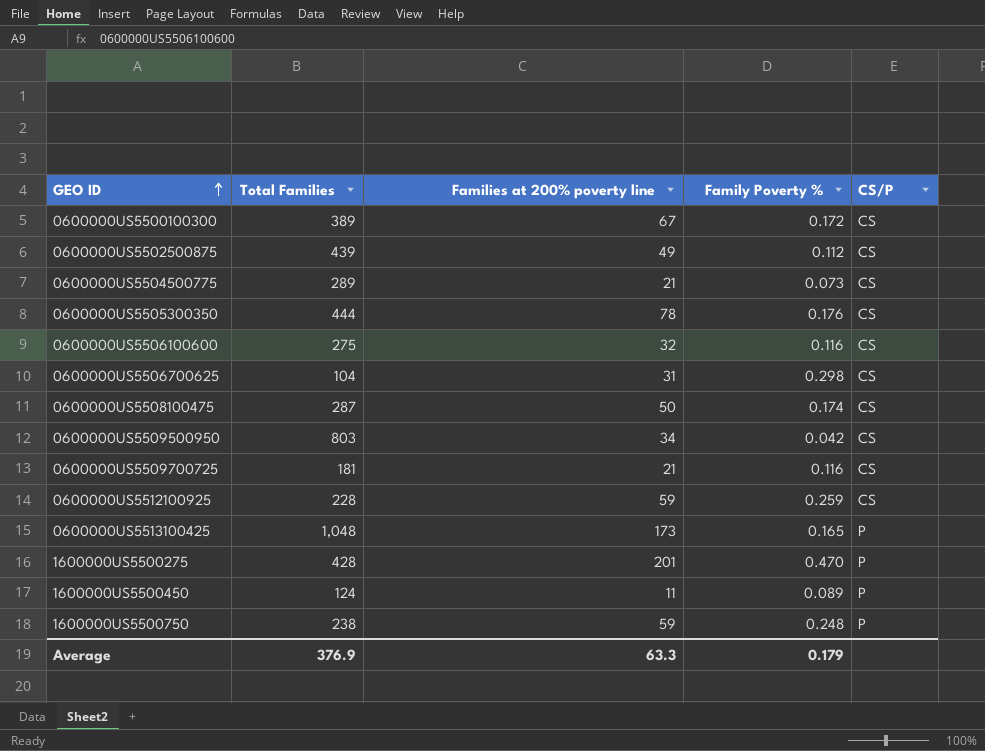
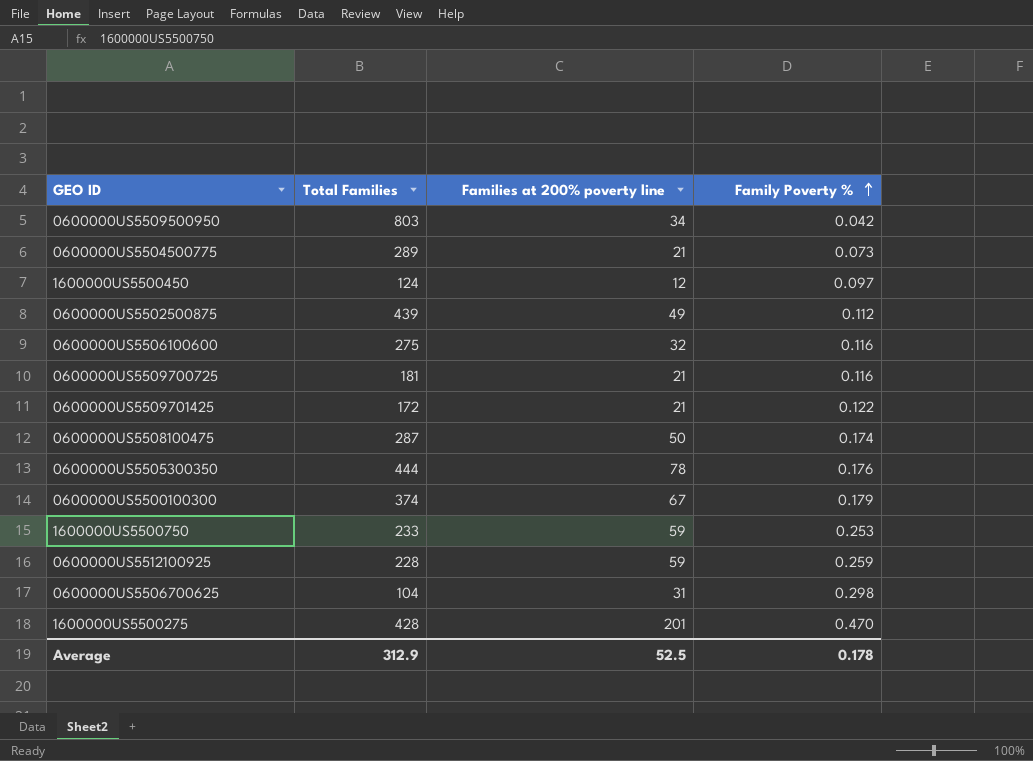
row order: GEO ID ascending -> Family Poverty % ascending
column CS/P | position: 5 -> none
row 0600000US5513100425: 1,048 | 173 | 0.165 | P -> none
1600000US5500450 | Families at 200% poverty line: 11 -> 12
1600000US5500450 | Family Poverty %: 0.089 -> 0.097
row 0600000US5509701425: none -> 172 | 21 | 0.122
0600000US5500100300 | Total Families: 389 -> 374
0600000US5500100300 | Family Poverty %: 0.172 -> 0.179
1600000US5500750 | Total Families: 238 -> 233
1600000US5500750 | Family Poverty %: 0.248 -> 0.253
Average | Total Families: 376.9 -> 312.9
Average | Families at 200% poverty line: 63.3 -> 52.5
Average | Family Poverty %: 0.179 -> 0.178

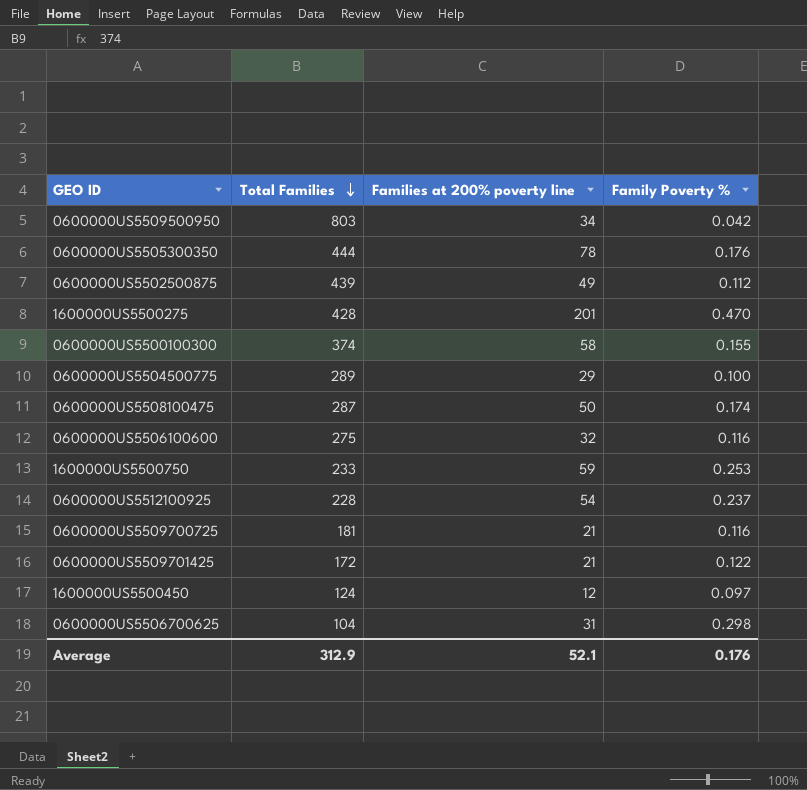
row order: Family Poverty % ascending -> Total Families descending
0600000US5500100300 | Families at 200% poverty line: 67 -> 58
0600000US5500100300 | Family Poverty %: 0.179 -> 0.155
0600000US5504500775 | Families at 200% poverty line: 21 -> 29
0600000US5504500775 | Family Poverty %: 0.073 -> 0.100
0600000US5512100925 | Families at 200% poverty line: 59 -> 54
0600000US5512100925 | Family Poverty %: 0.259 -> 0.237
Average | Families at 200% poverty line: 52.5 -> 52.1
Average | Family Poverty %: 0.178 -> 0.176

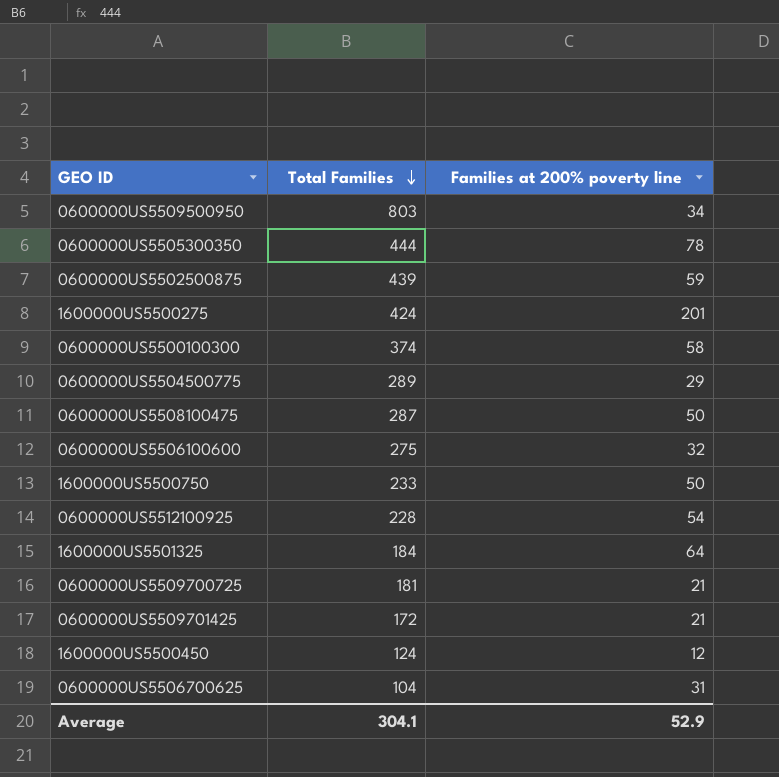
column Family Poverty % | formula: [Families at 200% poverty line] / [Total Families] -> none
0600000US5502500875 | Families at 200% poverty line: 49 -> 59
1600000US5500275 | Total Families: 428 -> 424
1600000US5500750 | Families at 200% poverty line: 59 -> 50
row 1600000US5501325: none -> 184 | 64
Average | Total Families: 312.9 -> 304.1
Average | Families at 200% poverty line: 52.1 -> 52.9

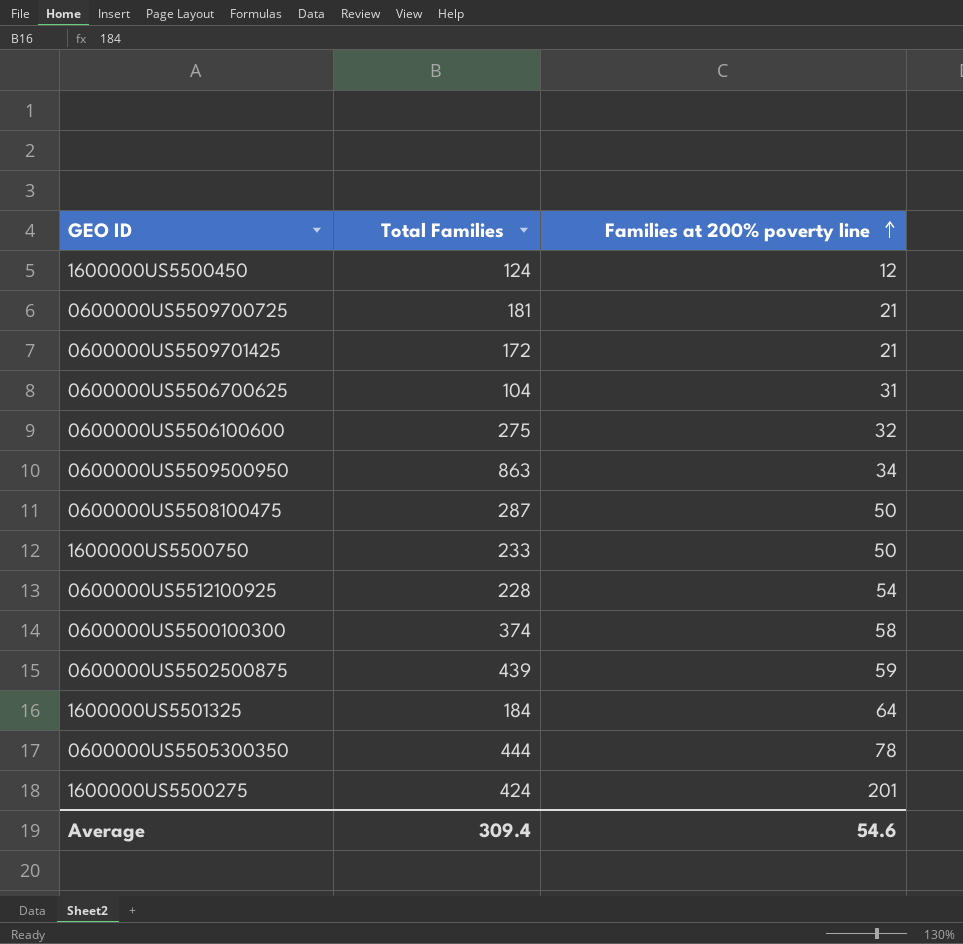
row order: Total Families descending -> Families at 200% poverty line ascending
row 0600000US5504500775: 289 | 29 -> none
0600000US5509500950 | Total Families: 803 -> 863
Average | Total Families: 304.1 -> 309.4
Average | Families at 200% poverty line: 52.9 -> 54.6

